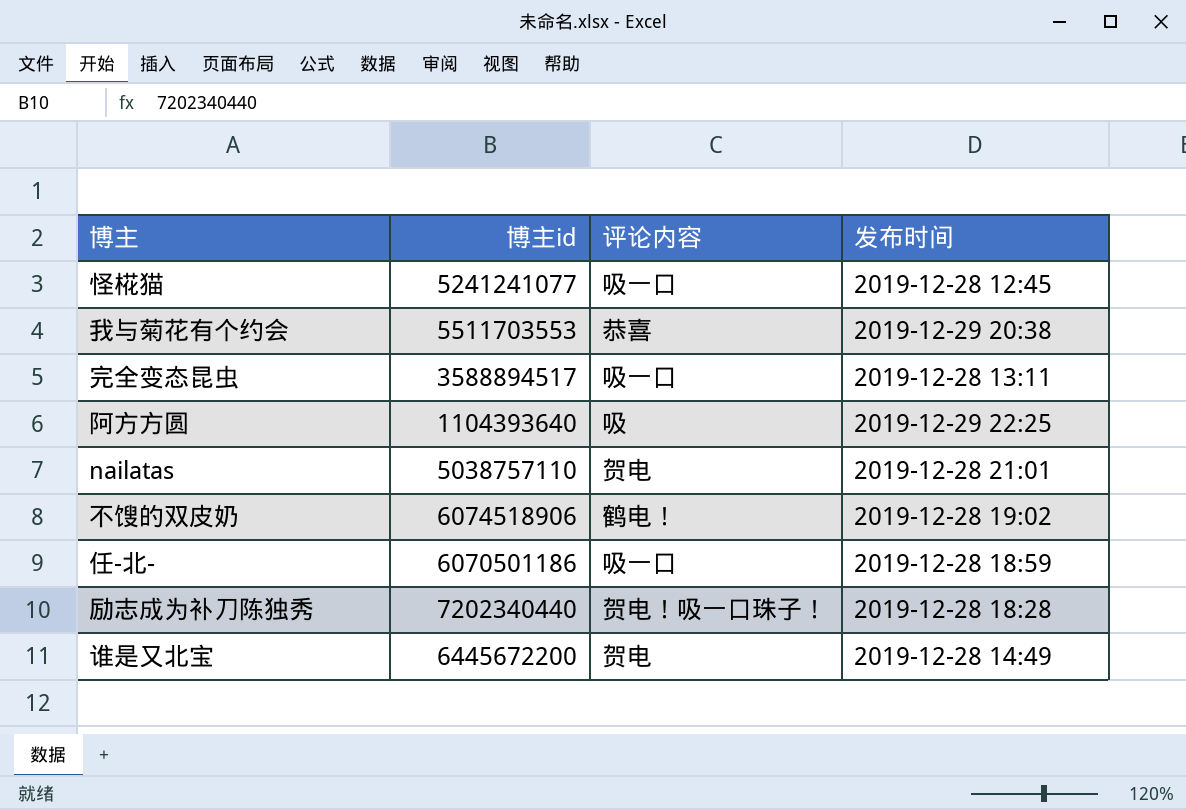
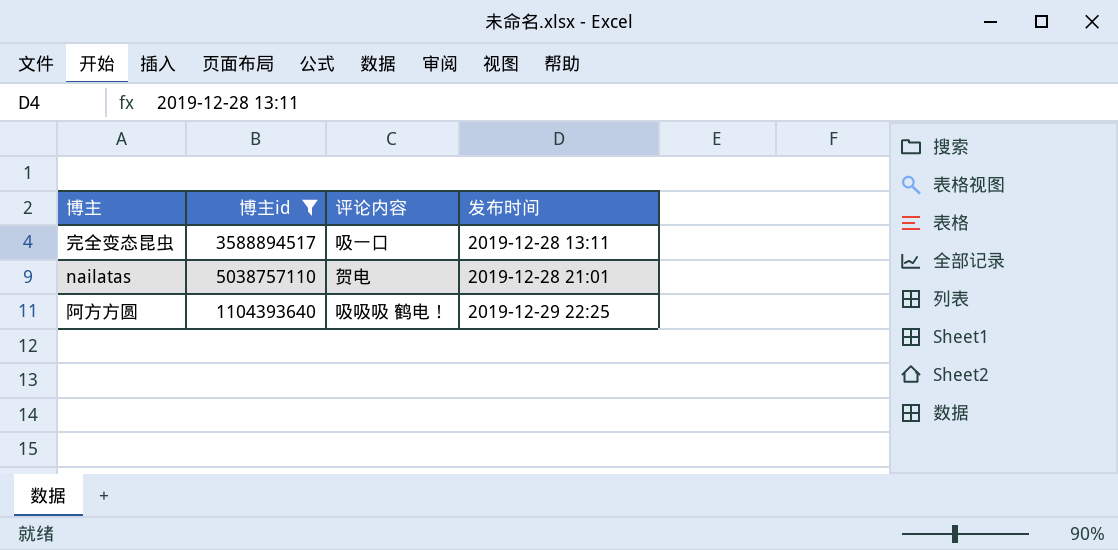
filter: none -> 博主id <= 5038757110
row order: none -> 发布时间 ascending
阿方方圆 | 评论内容: 吸 -> 吸吸吸 鹤电！

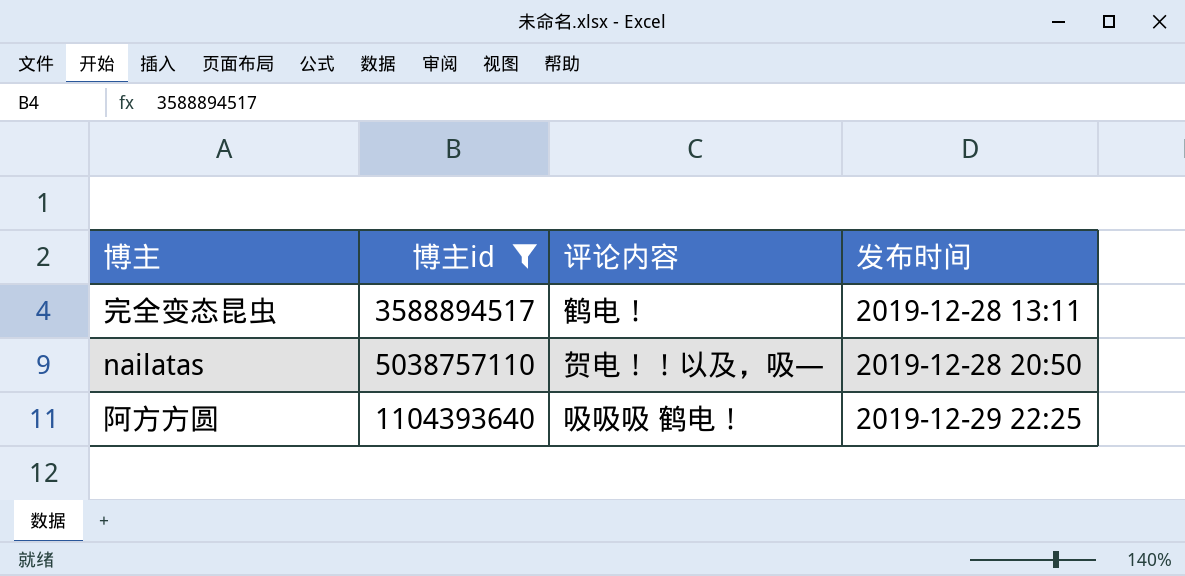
完全变态昆虫 | 评论内容: 吸一口 -> 鹤电！
nailatas | 评论内容: 贺电 -> 贺电！！以及，吸—
nailatas | 发布时间: 2019-12-28 21:01 -> 2019-12-28 20:50

